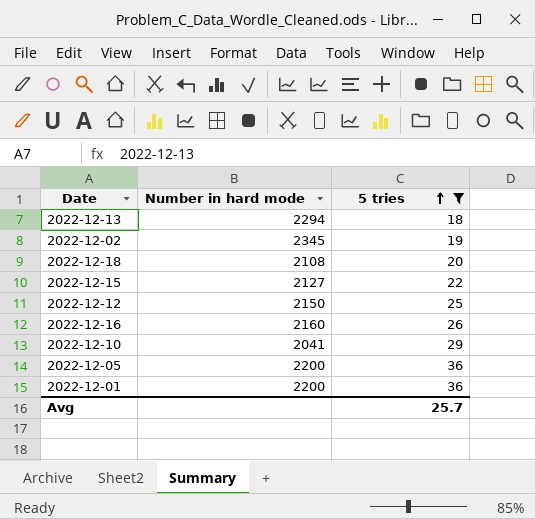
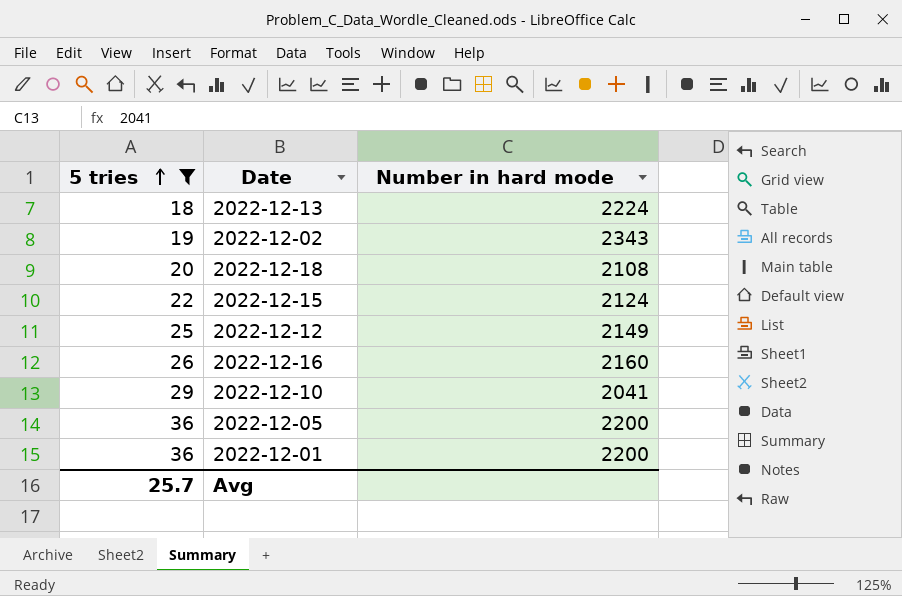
column 5 tries | position: 3 -> 1
2022-12-13 | Number in hard mode: 2294 -> 2224
2022-12-02 | Number in hard mode: 2345 -> 2343
2022-12-15 | Number in hard mode: 2127 -> 2124
2022-12-12 | Number in hard mode: 2150 -> 2149

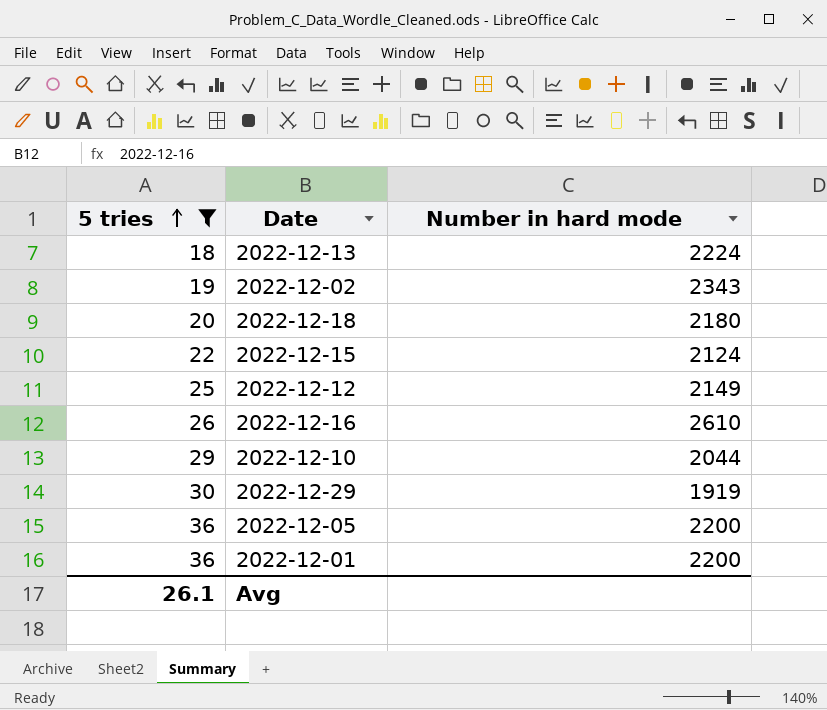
2022-12-18 | Number in hard mode: 2108 -> 2180
2022-12-16 | Number in hard mode: 2160 -> 2610
2022-12-10 | Number in hard mode: 2041 -> 2044
row 2022-12-29: none -> 30 | 1919
Avg | 5 tries: 25.7 -> 26.1

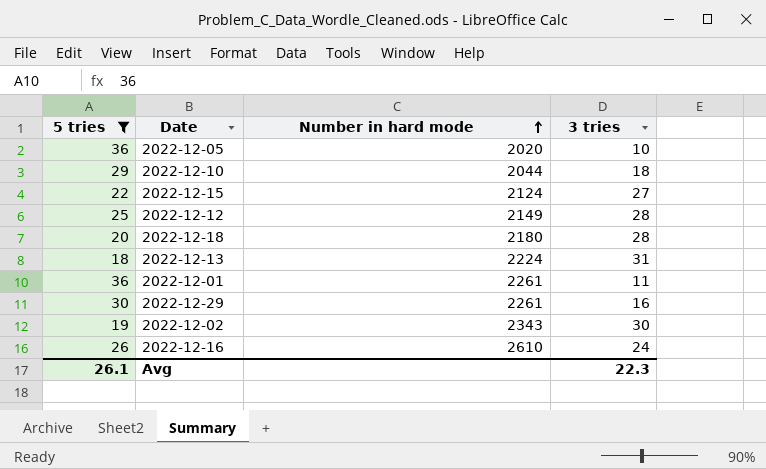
row order: 5 tries ascending -> Number in hard mode ascending
column 3 tries | position: none -> 4
2022-12-05 | Number in hard mode: 2200 -> 2020
2022-12-01 | Number in hard mode: 2200 -> 2261
2022-12-29 | Number in hard mode: 1919 -> 2261

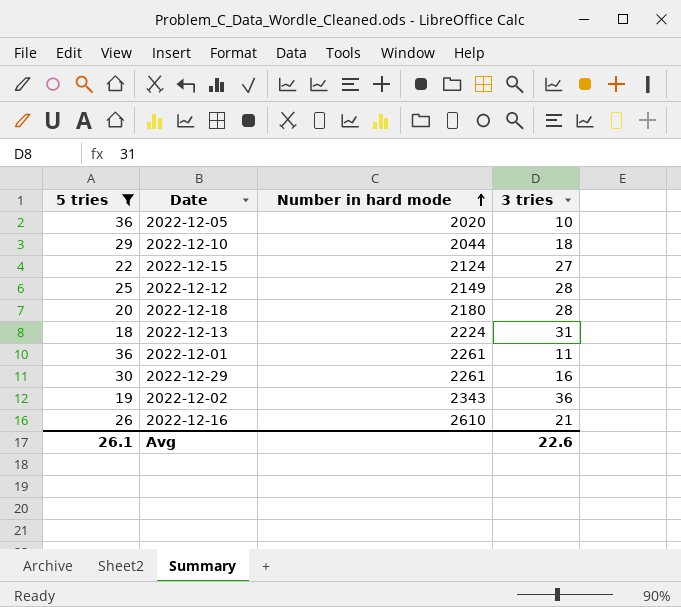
2022-12-02 | 3 tries: 30 -> 36
2022-12-16 | 3 tries: 24 -> 21
Avg | 3 tries: 22.3 -> 22.6

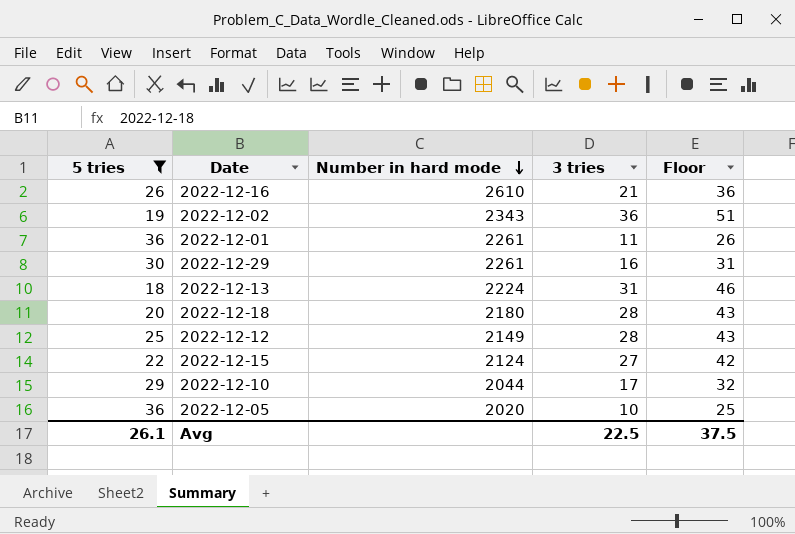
row order: Number in hard mode ascending -> Number in hard mode descending
column Floor | formula: none -> [3 tries] + 15
2022-12-10 | 3 tries: 18 -> 17
Avg | 3 tries: 22.6 -> 22.5

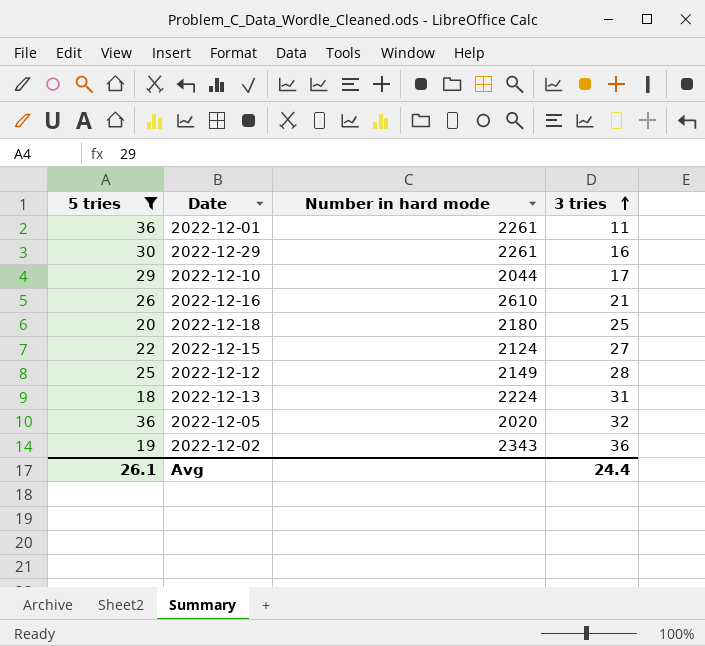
row order: Number in hard mode descending -> 3 tries ascending
column Floor | formula: [3 tries] + 15 -> none
2022-12-18 | 3 tries: 28 -> 25
2022-12-05 | 3 tries: 10 -> 32
Avg | 3 tries: 22.5 -> 24.4

